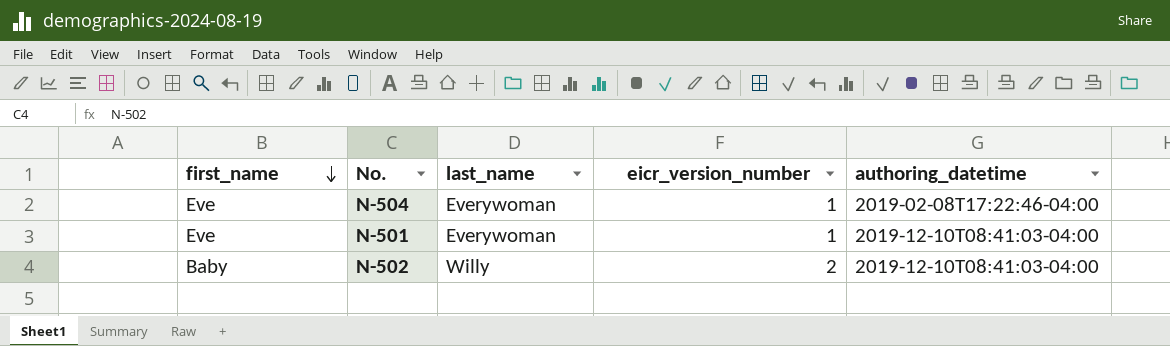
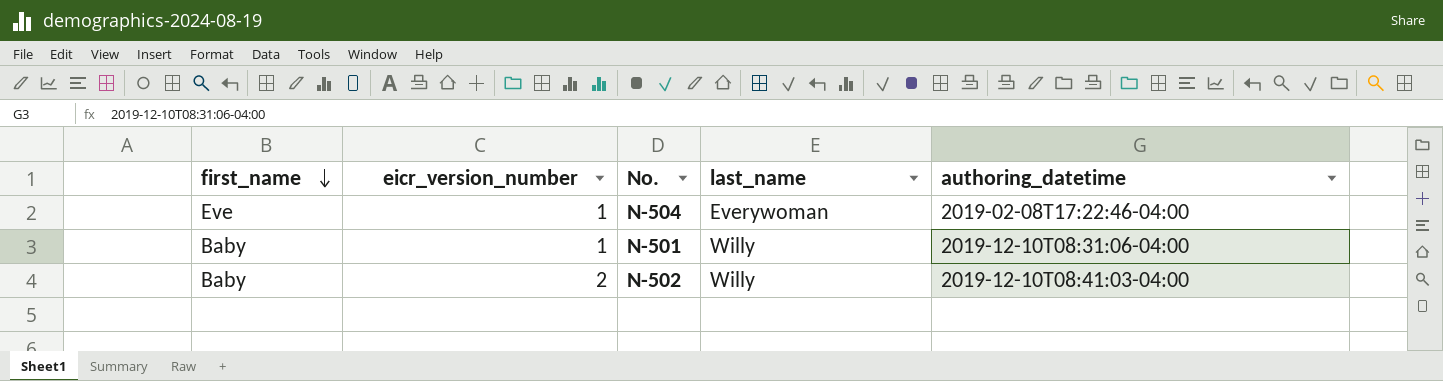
column eicr_version_number | position: 4 -> 2
N-501 | first_name: Eve -> Baby
N-501 | last_name: Everywoman -> Willy
N-501 | authoring_datetime: 2019-12-10T08:41:03-04:00 -> 2019-12-10T08:31:06-04:00

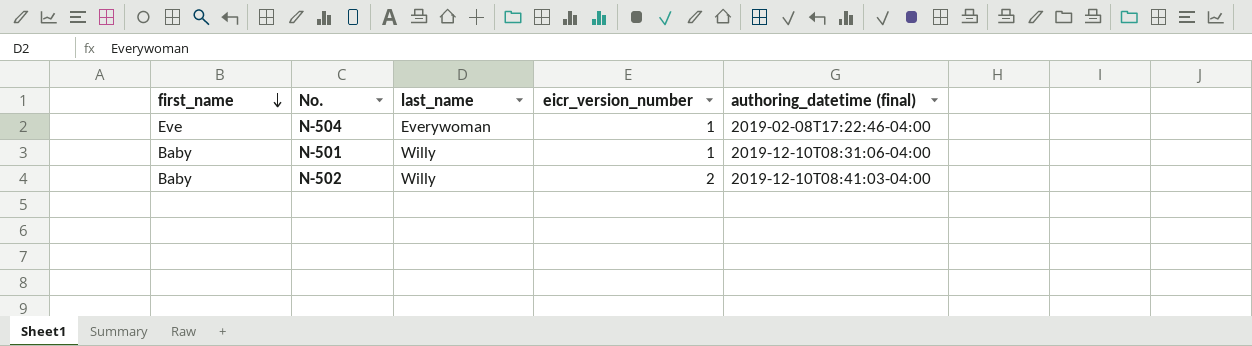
column eicr_version_number | position: 2 -> 4
column name: authoring_datetime -> authoring_datetime (final)

